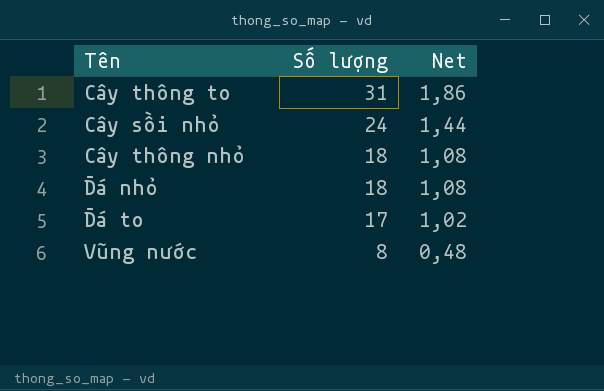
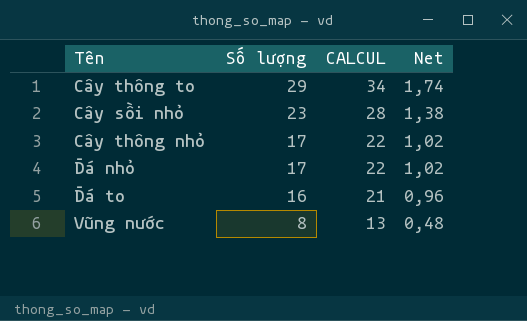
column CALCUL | formula: none -> [Số lượng] + 5
Cây thông to | Số lượng: 31 -> 29
Cây thông to | Net: 1,86 -> 1,74
Cây sồi nhỏ | Số lượng: 24 -> 23
Cây sồi nhỏ | Net: 1,44 -> 1,38
Cây thông nhỏ | Số lượng: 18 -> 17
Cây thông nhỏ | Net: 1,08 -> 1,02
Đá nhỏ | Số lượng: 18 -> 17
Đá nhỏ | Net: 1,08 -> 1,02
Đá to | Số lượng: 17 -> 16
Đá to | Net: 1,02 -> 0,96

